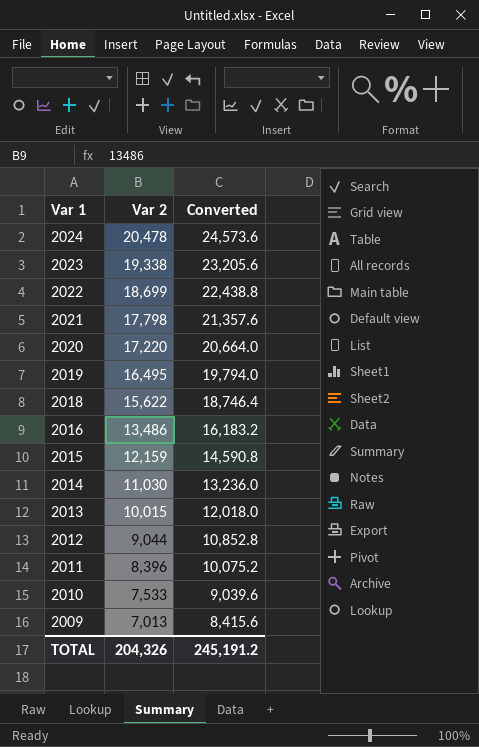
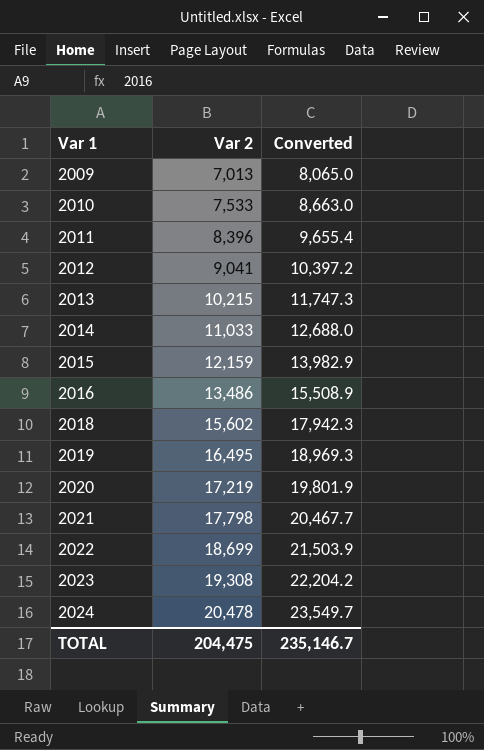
row order: Var 1 descending -> Var 1 ascending
column Converted | formula: [Var 2] * 1.2 -> [Var 2] * 1.15
2012 | Var 2: 9,044 -> 9,041
2013 | Var 2: 10,015 -> 10,215
2014 | Var 2: 11,030 -> 11,033
2018 | Var 2: 15,622 -> 15,602
2020 | Var 2: 17,220 -> 17,219
2023 | Var 2: 19,338 -> 19,308
TOTAL | Var 2: 204,326 -> 204,475
TOTAL | Converted: 245,191.2 -> 235,146.7

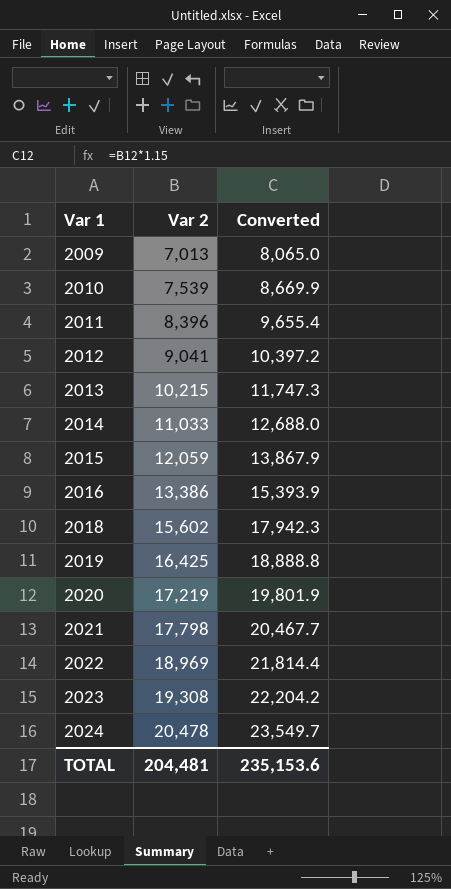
2010 | Var 2: 7,533 -> 7,539
2010 | Converted: 8,663.0 -> 8,669.9
2015 | Var 2: 12,159 -> 12,059
2015 | Converted: 13,982.9 -> 13,867.9
2016 | Var 2: 13,486 -> 13,386
2016 | Converted: 15,508.9 -> 15,393.9
2019 | Var 2: 16,495 -> 16,425
2019 | Converted: 18,969.3 -> 18,888.8
2022 | Var 2: 18,699 -> 18,969
2022 | Converted: 21,503.9 -> 21,814.4
TOTAL | Var 2: 204,475 -> 204,481
TOTAL | Converted: 235,146.7 -> 235,153.6

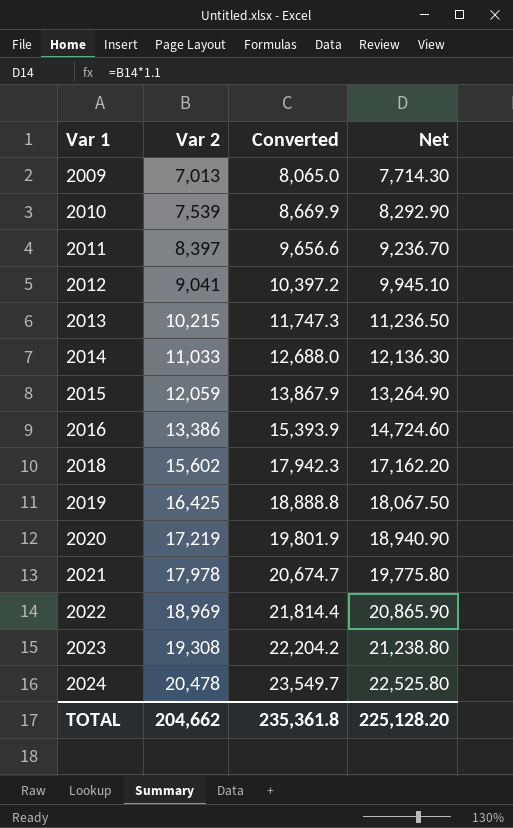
column Net | formula: none -> [Var 2] * 1.1
2011 | Var 2: 8,396 -> 8,397
2011 | Converted: 9,655.4 -> 9,656.6
2021 | Var 2: 17,798 -> 17,978
2021 | Converted: 20,467.7 -> 20,674.7
TOTAL | Var 2: 204,481 -> 204,662
TOTAL | Converted: 235,153.6 -> 235,361.8

